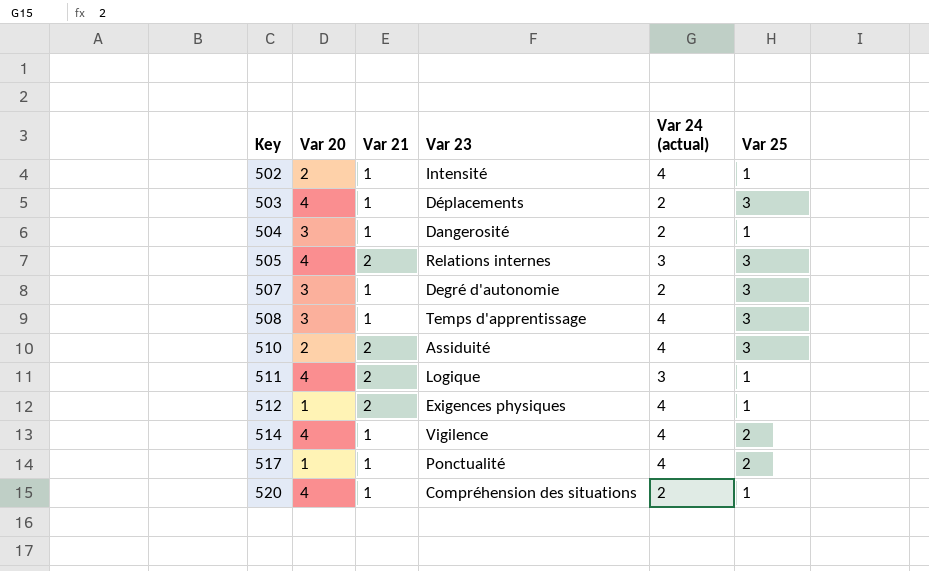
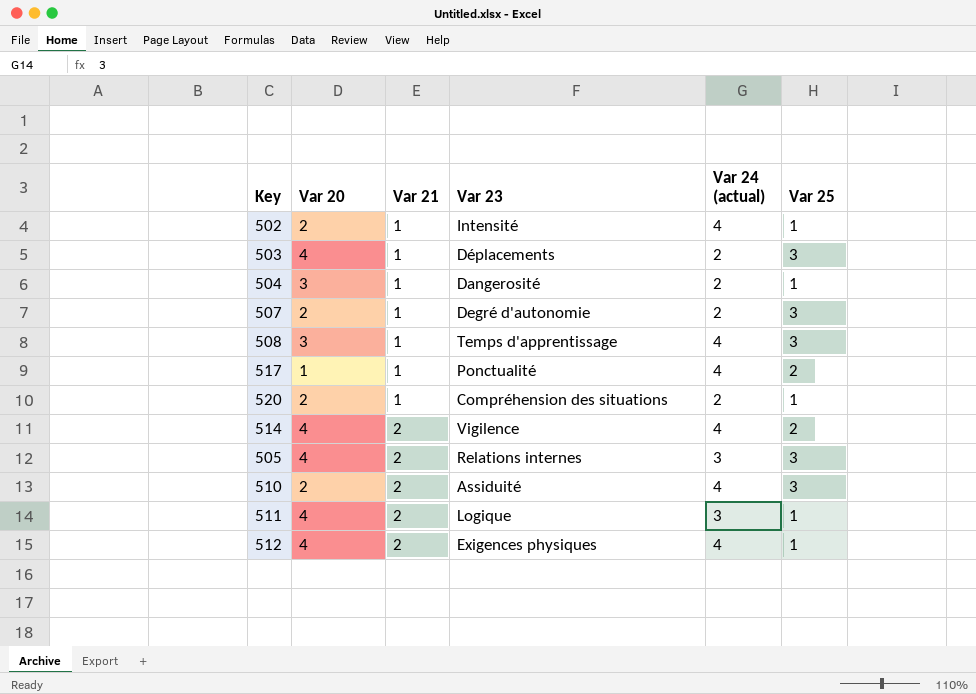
row order: Key ascending -> Var 21 ascending
507 | Var 20: 3 -> 2
520 | Var 20: 4 -> 2
514 | Var 21: 1 -> 2
512 | Var 20: 1 -> 4

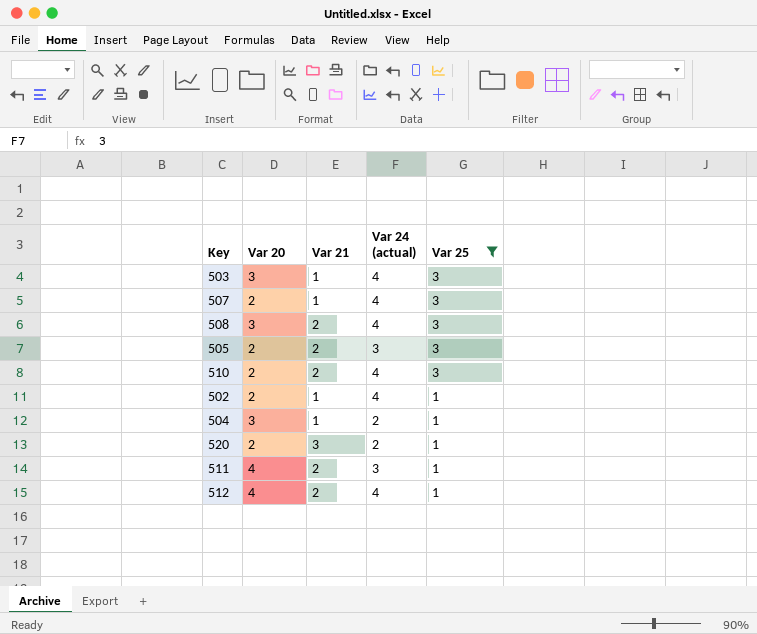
filter: none -> Var 25 != 2
row order: Var 21 ascending -> Var 25 descending
column Var 23 | position: 4 -> none
503 | Var 20: 4 -> 3
503 | Var 24 (actual): 2 -> 4
507 | Var 24 (actual): 2 -> 4
508 | Var 21: 1 -> 2
505 | Var 20: 4 -> 2
520 | Var 21: 1 -> 3

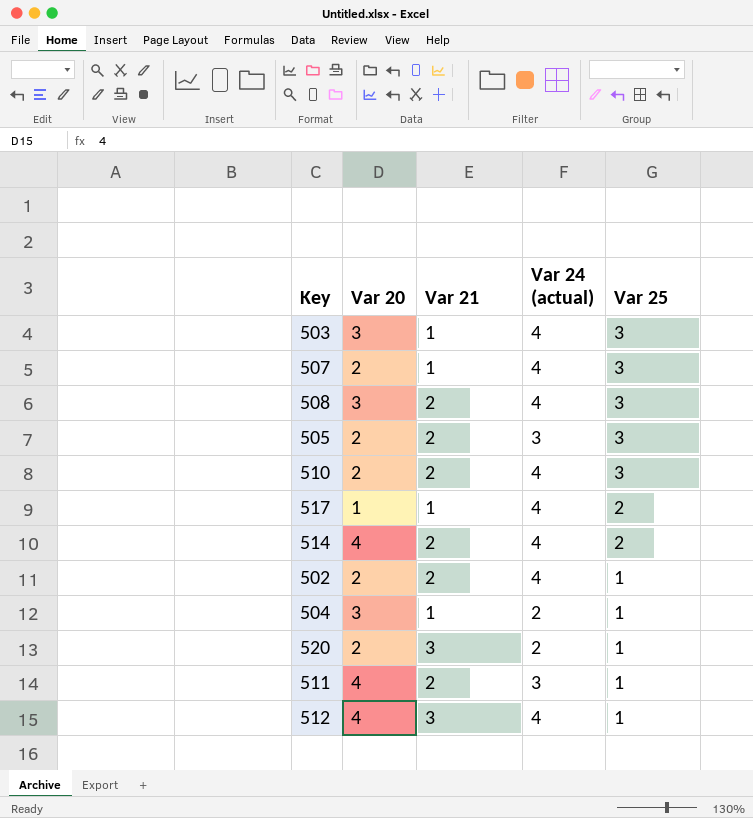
filter: Var 25 != 2 -> none
502 | Var 21: 1 -> 2
512 | Var 21: 2 -> 3

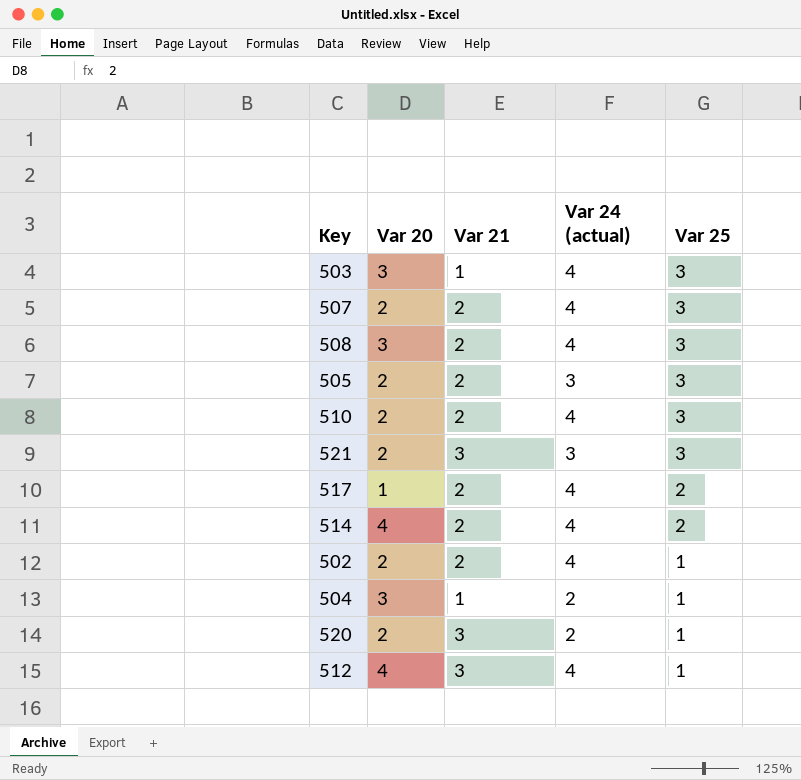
row 511: 4 | 2 | 3 | 1 -> none
507 | Var 21: 1 -> 2
row 521: none -> 2 | 3 | 3 | 3
517 | Var 21: 1 -> 2

